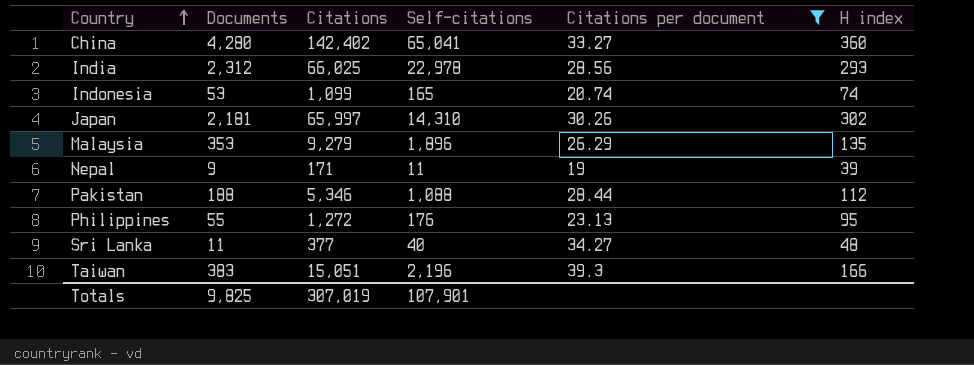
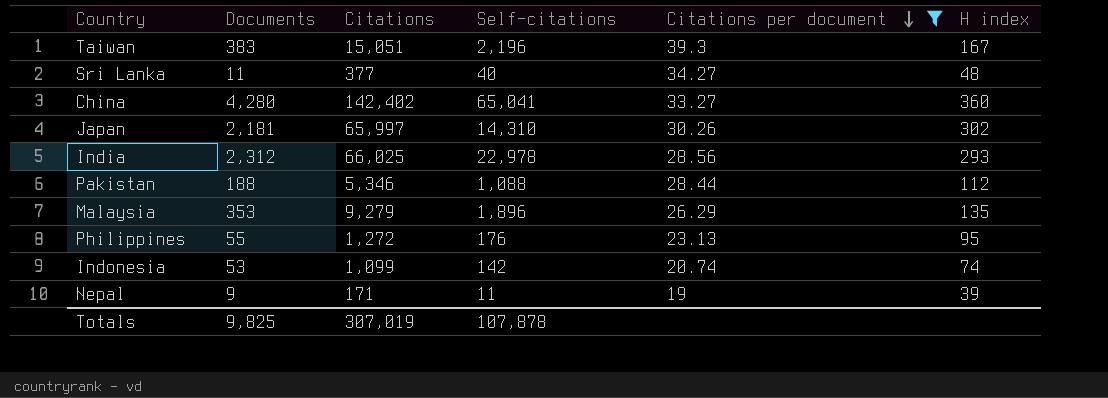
row order: Country ascending -> Citations per document descending
Taiwan | H index: 166 -> 167
Indonesia | Self-citations: 165 -> 142
Totals | Self-citations: 107,901 -> 107,878

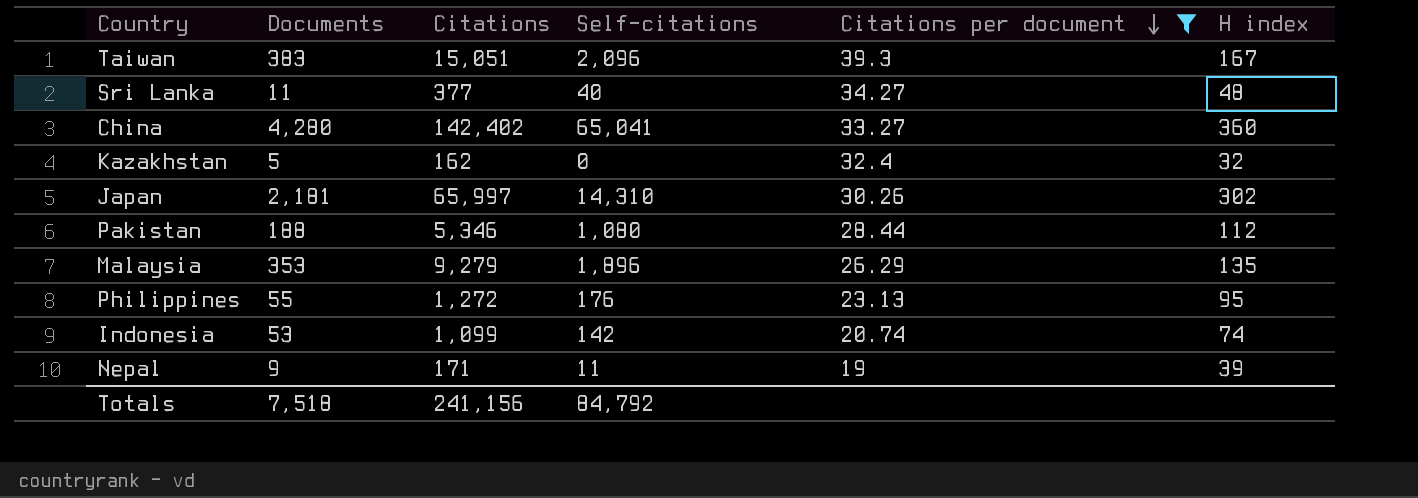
row India: 2,312 | 66,025 | 22,978 | 28.56 | 293 -> none
Taiwan | Self-citations: 2,196 -> 2,096
row Kazakhstan: none -> 5 | 162 | 0 | 32.4 | 32
Pakistan | Self-citations: 1,088 -> 1,080
Totals | Documents: 9,825 -> 7,518
Totals | Citations: 307,019 -> 241,156
Totals | Self-citations: 107,878 -> 84,792

